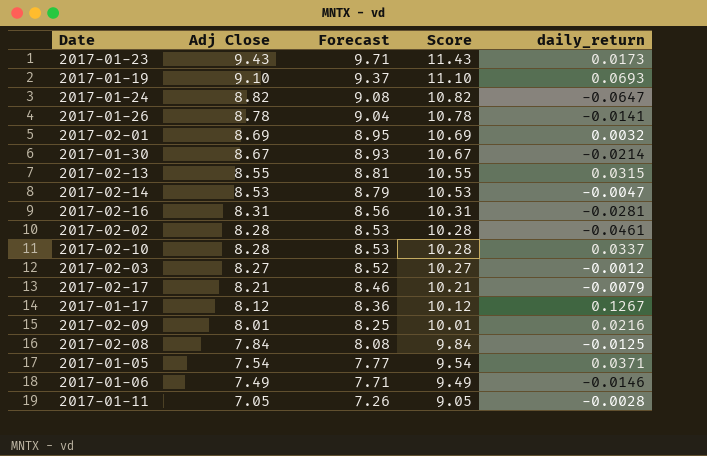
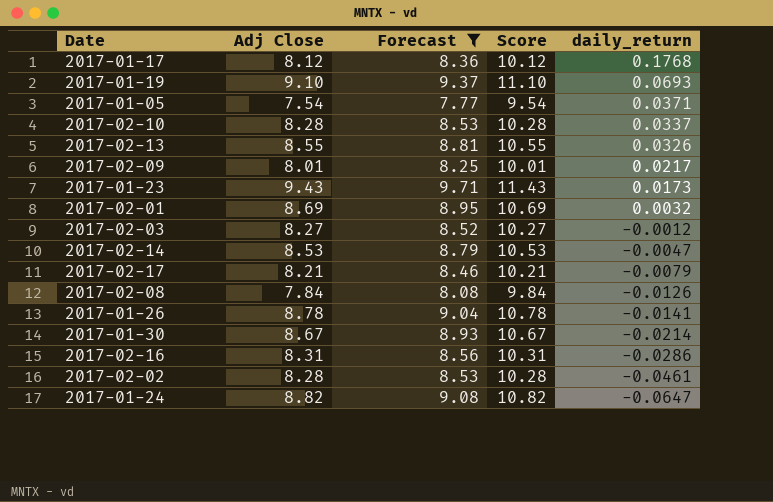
filter: none -> Forecast >= 7.77
row order: Adj Close descending -> daily_return descending
2017-01-17 | daily_return: 0.1267 -> 0.1768
2017-02-13 | daily_return: 0.0315 -> 0.0326
2017-02-09 | daily_return: 0.0216 -> 0.0217
2017-02-08 | daily_return: -0.0125 -> -0.0126
2017-02-16 | daily_return: -0.0281 -> -0.0286

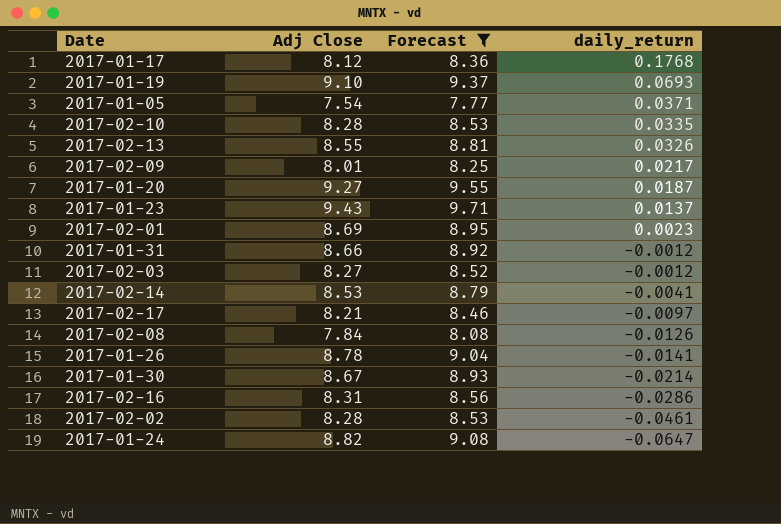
column Score | formula: [Adj Close] + 2 -> none
2017-02-10 | daily_return: 0.0337 -> 0.0335
row 2017-01-20: none -> 9.27 | 9.55 | 0.0187
2017-01-23 | daily_return: 0.0173 -> 0.0137
2017-02-01 | daily_return: 0.0032 -> 0.0023
row 2017-01-31: none -> 8.66 | 8.92 | -0.0012
2017-02-14 | daily_return: -0.0047 -> -0.0041
2017-02-17 | daily_return: -0.0079 -> -0.0097

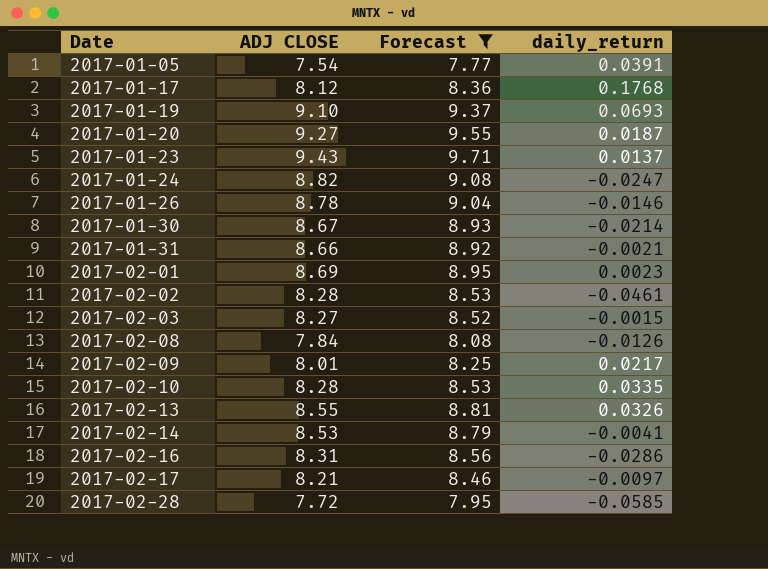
row order: daily_return descending -> Date ascending
column name: Adj Close -> ADJ CLOSE
2017-01-05 | daily_return: 0.0371 -> 0.0391
2017-01-24 | daily_return: -0.0647 -> -0.0247
2017-01-26 | daily_return: -0.0141 -> -0.0146
2017-01-31 | daily_return: -0.0012 -> -0.0021
2017-02-03 | daily_return: -0.0012 -> -0.0015
row 2017-02-28: none -> 7.72 | 7.95 | -0.0585

